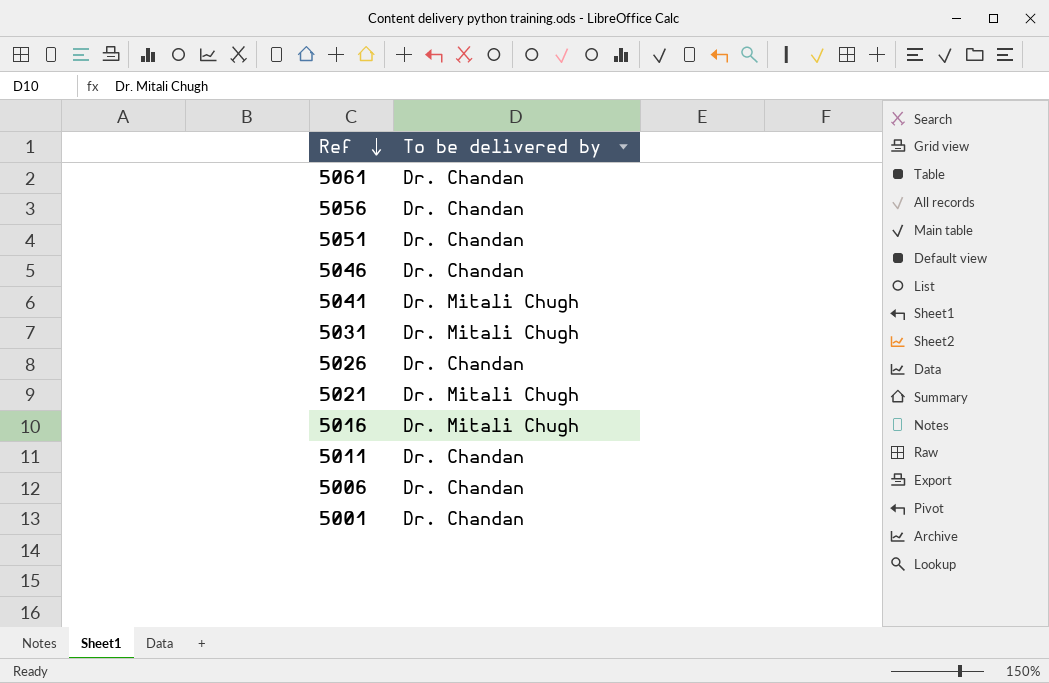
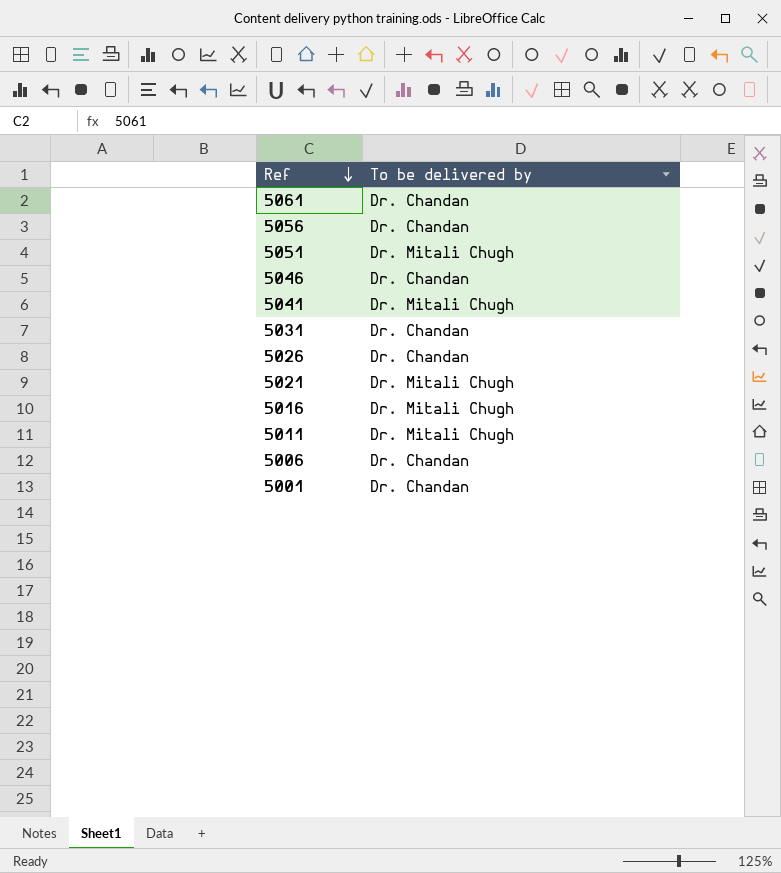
5051 | To be delivered by: Dr. Chandan -> Dr. Mitali Chugh
5031 | To be delivered by: Dr. Mitali Chugh -> Dr. Chandan
5011 | To be delivered by: Dr. Chandan -> Dr. Mitali Chugh

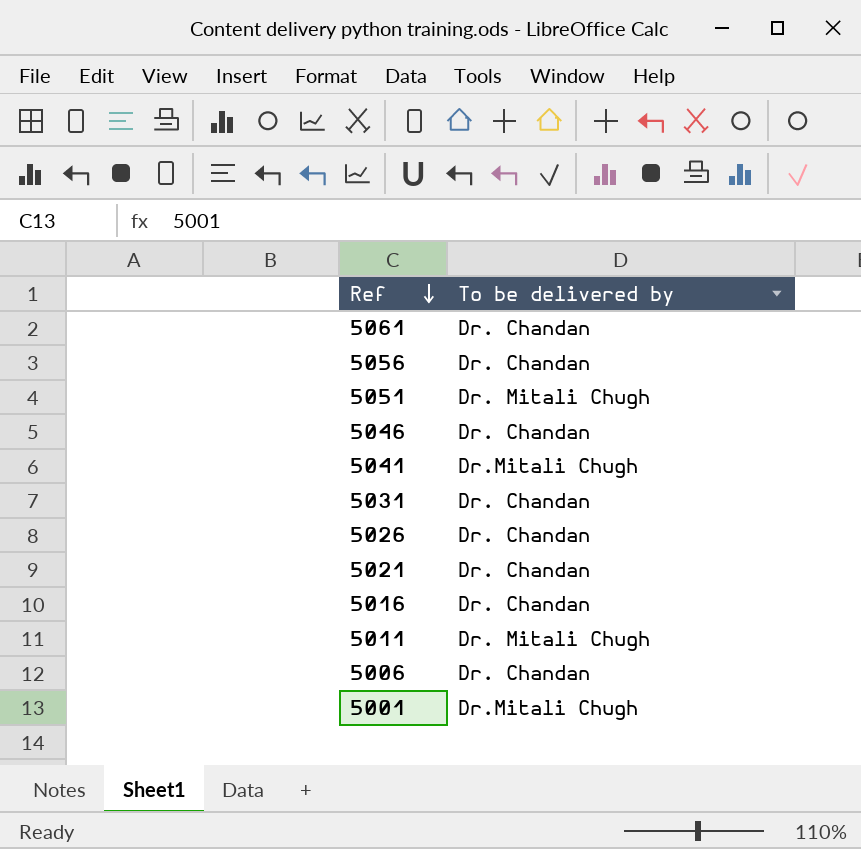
5041 | To be delivered by: Dr. Mitali Chugh -> Dr.Mitali Chugh
5021 | To be delivered by: Dr. Mitali Chugh -> Dr. Chandan
5016 | To be delivered by: Dr. Mitali Chugh -> Dr. Chandan
5001 | To be delivered by: Dr. Chandan -> Dr.Mitali Chugh

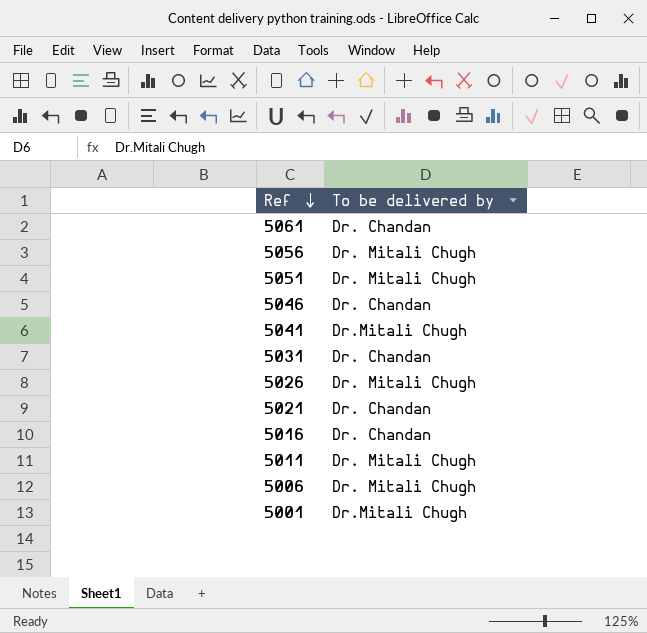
5056 | To be delivered by: Dr. Chandan -> Dr. Mitali Chugh
5026 | To be delivered by: Dr. Chandan -> Dr. Mitali Chugh
5006 | To be delivered by: Dr. Chandan -> Dr. Mitali Chugh

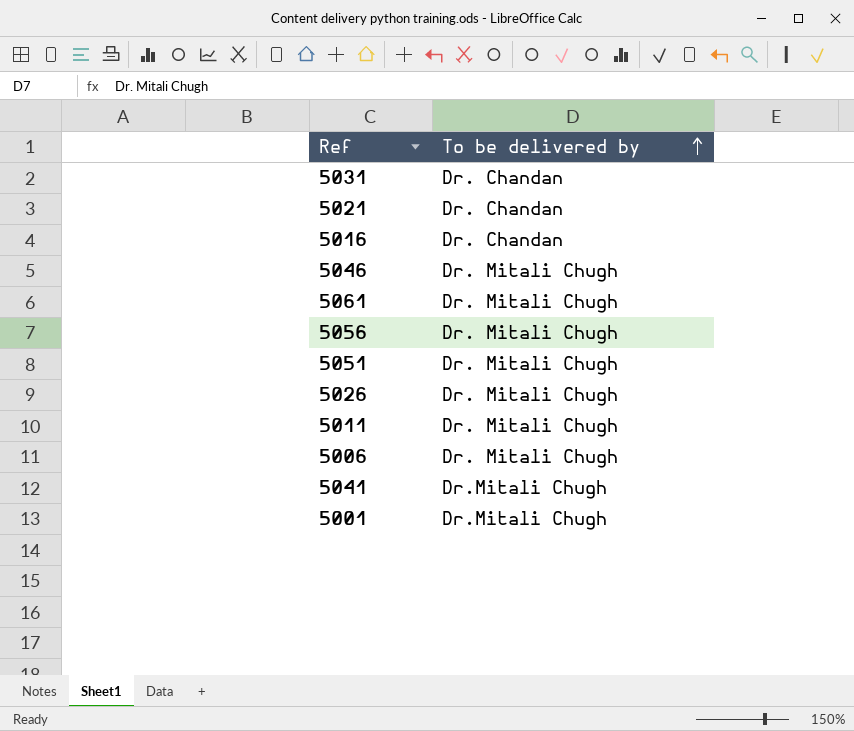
row order: Ref descending -> To be delivered by ascending
5046 | To be delivered by: Dr. Chandan -> Dr. Mitali Chugh
5061 | To be delivered by: Dr. Chandan -> Dr. Mitali Chugh

